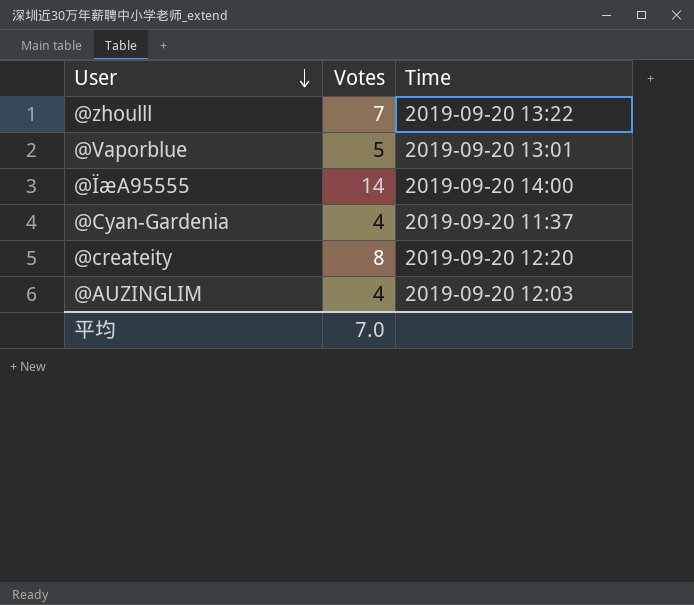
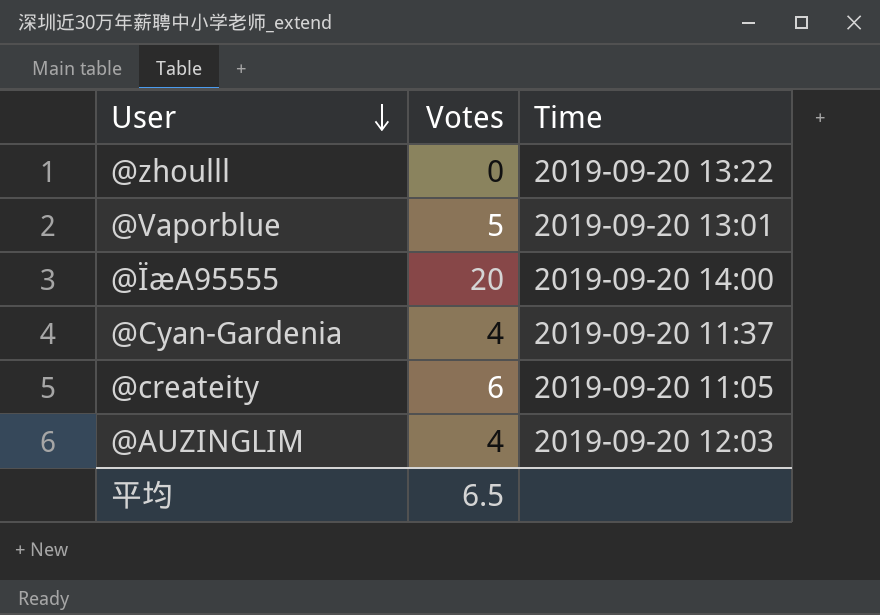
@zhoulll | Votes: 7 -> 0
@ÏæA95555 | Votes: 14 -> 20
@createity | Votes: 8 -> 6
@createity | Time: 2019-09-20 12:20 -> 2019-09-20 11:05
平均 | Votes: 7.0 -> 6.5

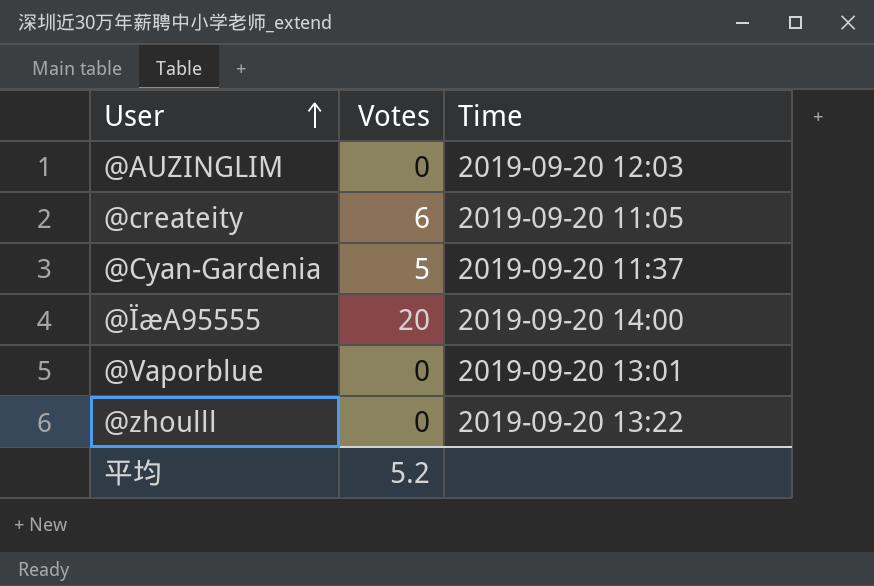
row order: User descending -> User ascending
@AUZINGLIM | Votes: 4 -> 0
@Cyan-Gardenia | Votes: 4 -> 5
@Vaporblue | Votes: 5 -> 0
平均 | Votes: 6.5 -> 5.2

